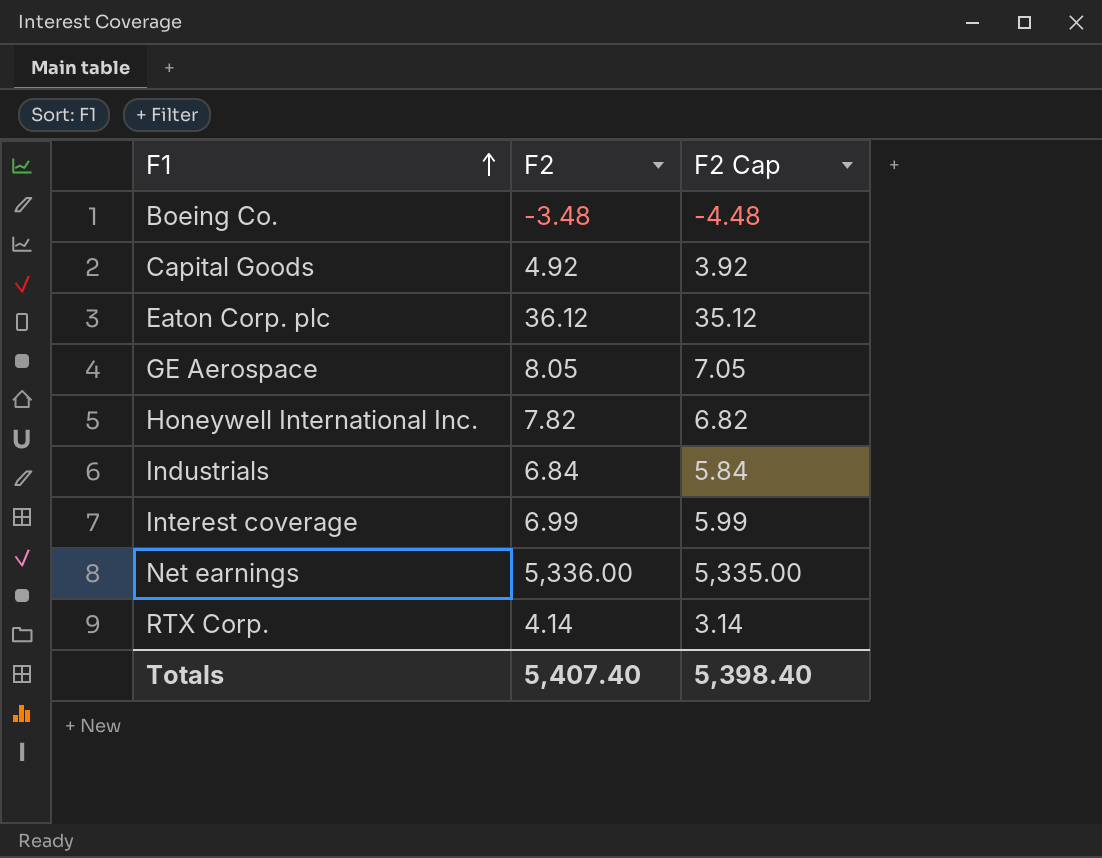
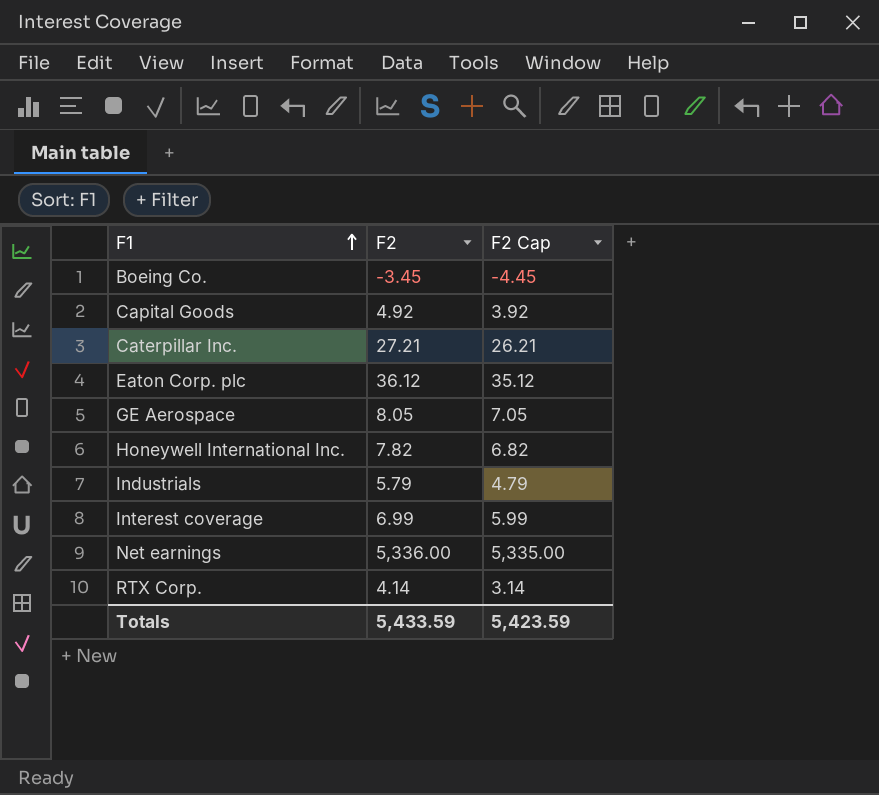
Boeing Co. | F2: -3.48 -> -3.45
Boeing Co. | F2 Cap: -4.48 -> -4.45
row Caterpillar Inc.: none -> 27.21 | 26.21
Industrials | F2: 6.84 -> 5.79
Industrials | F2 Cap: 5.84 -> 4.79
Totals | F2: 5,407.40 -> 5,433.59
Totals | F2 Cap: 5,398.40 -> 5,423.59

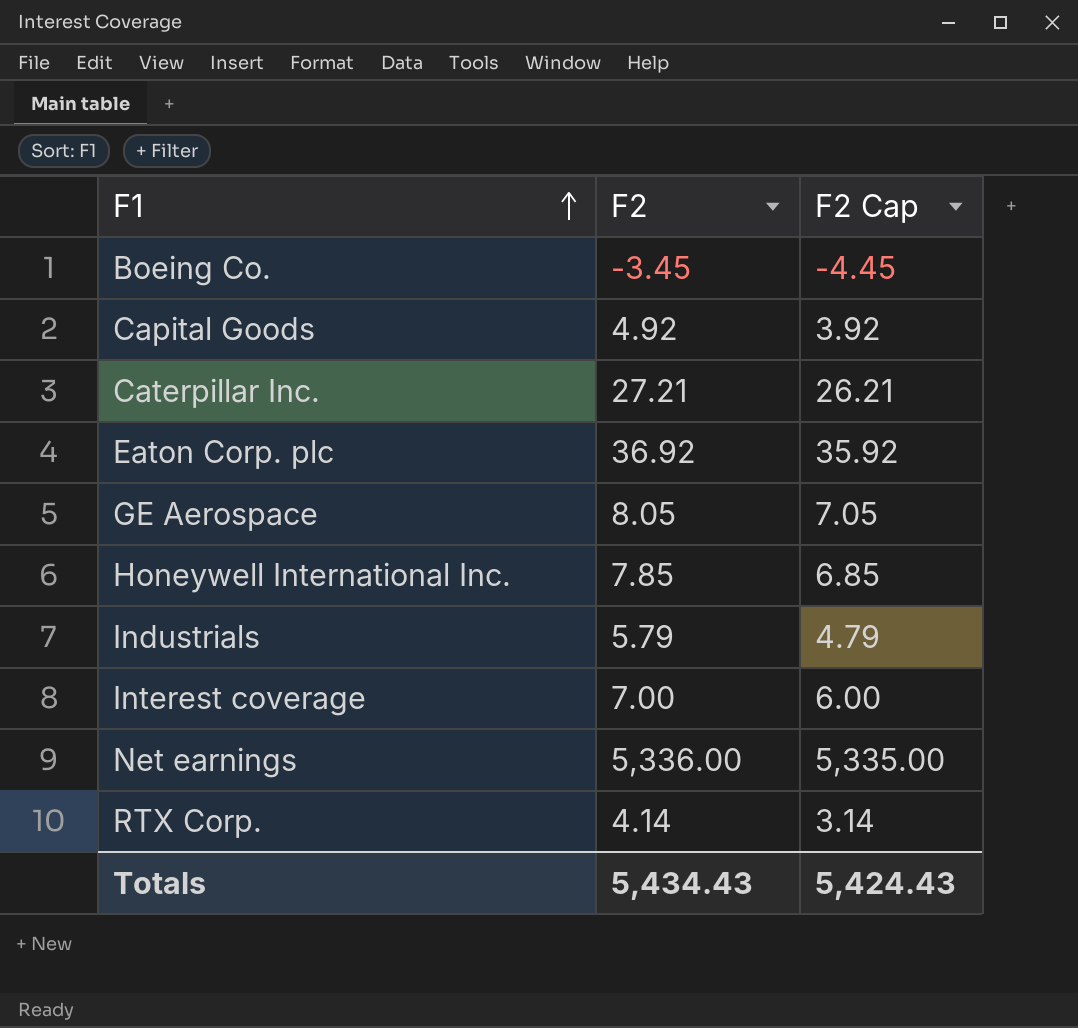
Eaton Corp. plc | F2: 36.12 -> 36.92
Eaton Corp. plc | F2 Cap: 35.12 -> 35.92
Honeywell International Inc. | F2: 7.82 -> 7.85
Honeywell International Inc. | F2 Cap: 6.82 -> 6.85
Interest coverage | F2: 6.99 -> 7.00
Interest coverage | F2 Cap: 5.99 -> 6.00
Totals | F2: 5,433.59 -> 5,434.43
Totals | F2 Cap: 5,423.59 -> 5,424.43

